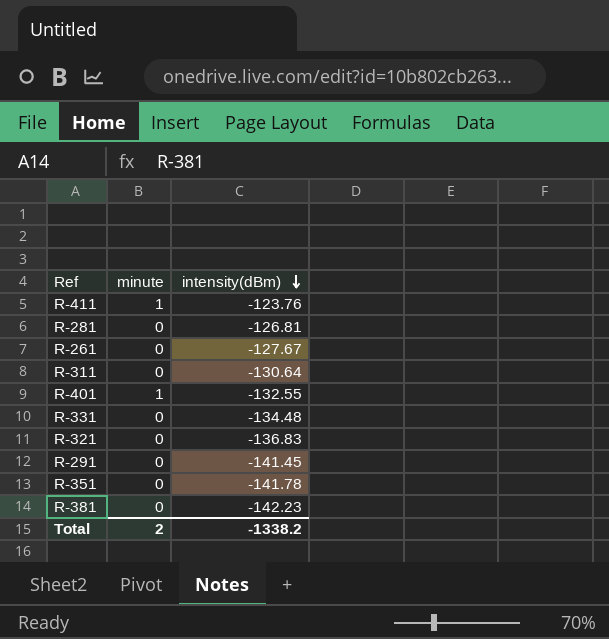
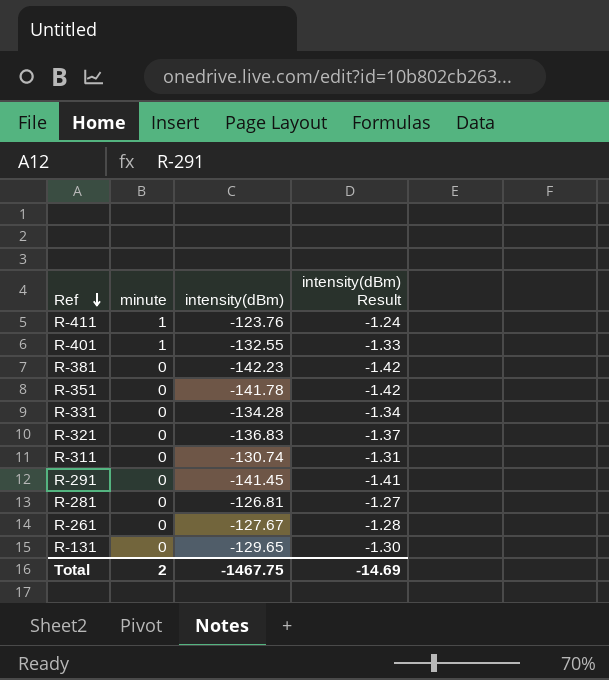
row order: intensity(dBm) descending -> Ref descending
column intensity(dBm) Result | formula: none -> [intensity(dBm)] * 0.01
R-331 | intensity(dBm): -134.48 -> -134.28
R-311 | intensity(dBm): -130.64 -> -130.74
row R-131: none -> 0 | -129.65 | -1.30
Total | intensity(dBm): -1338.2 -> -1467.75

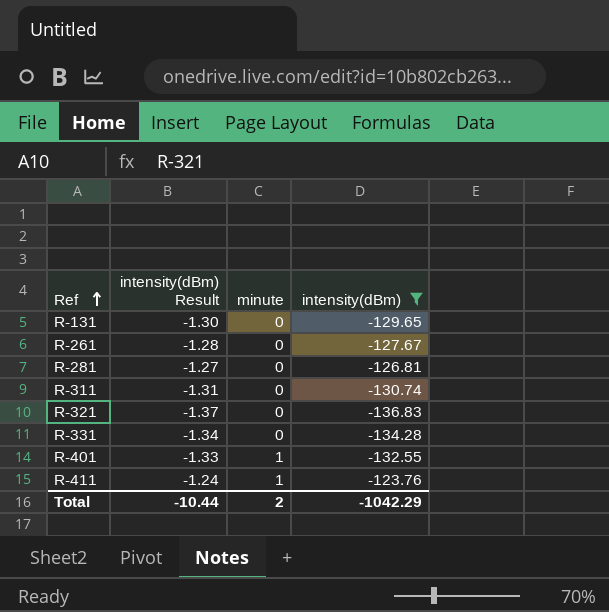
filter: none -> intensity(dBm) >= -136.83
row order: Ref descending -> Ref ascending
column intensity(dBm) Result | position: 4 -> 2
Total | intensity(dBm) Result: -14.69 -> -10.44
Total | intensity(dBm): -1467.75 -> -1042.29

